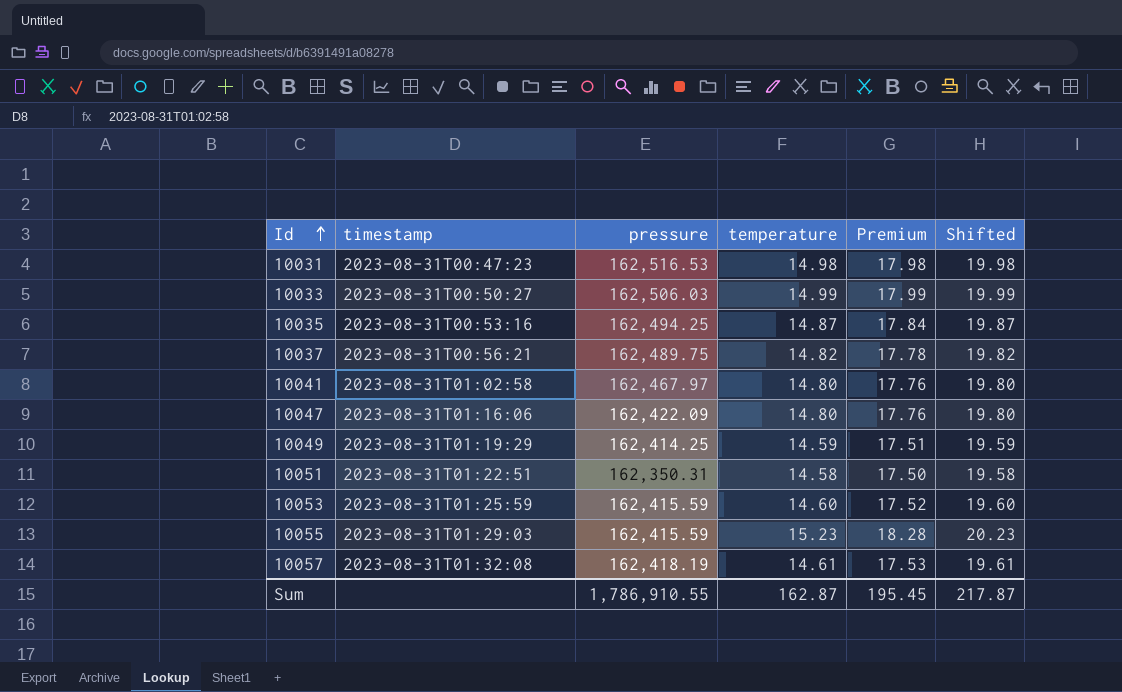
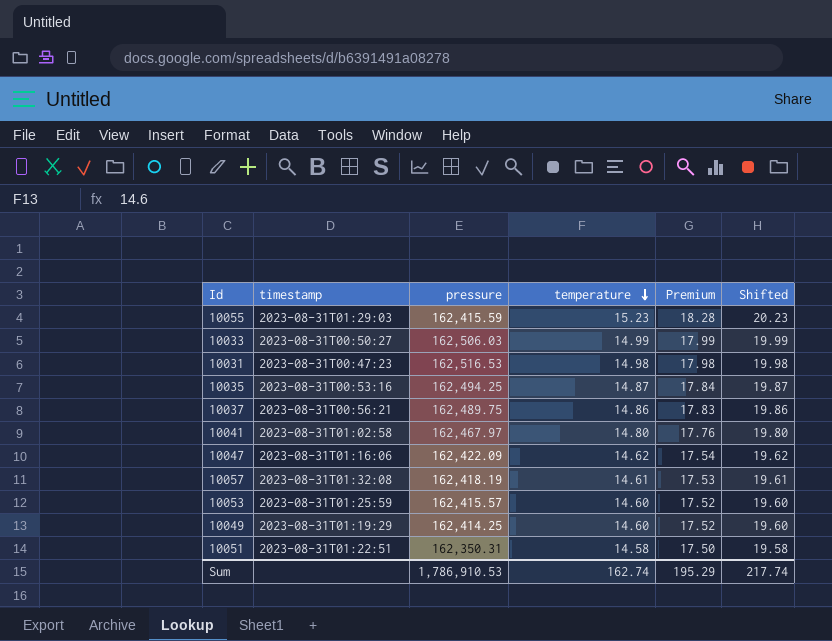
row order: Id ascending -> temperature descending
10037 | temperature: 14.82 -> 14.86
10037 | Premium: 17.78 -> 17.83
10037 | Shifted: 19.82 -> 19.86
10047 | temperature: 14.80 -> 14.62
10047 | Premium: 17.76 -> 17.54
10047 | Shifted: 19.80 -> 19.62
10053 | pressure: 162,415.59 -> 162,415.57
10049 | temperature: 14.59 -> 14.60
10049 | Premium: 17.51 -> 17.52
10049 | Shifted: 19.59 -> 19.60
Sum | pressure: 1,786,910.55 -> 1,786,910.53
Sum | temperature: 162.87 -> 162.74
Sum | Premium: 195.45 -> 195.29
Sum | Shifted: 217.87 -> 217.74

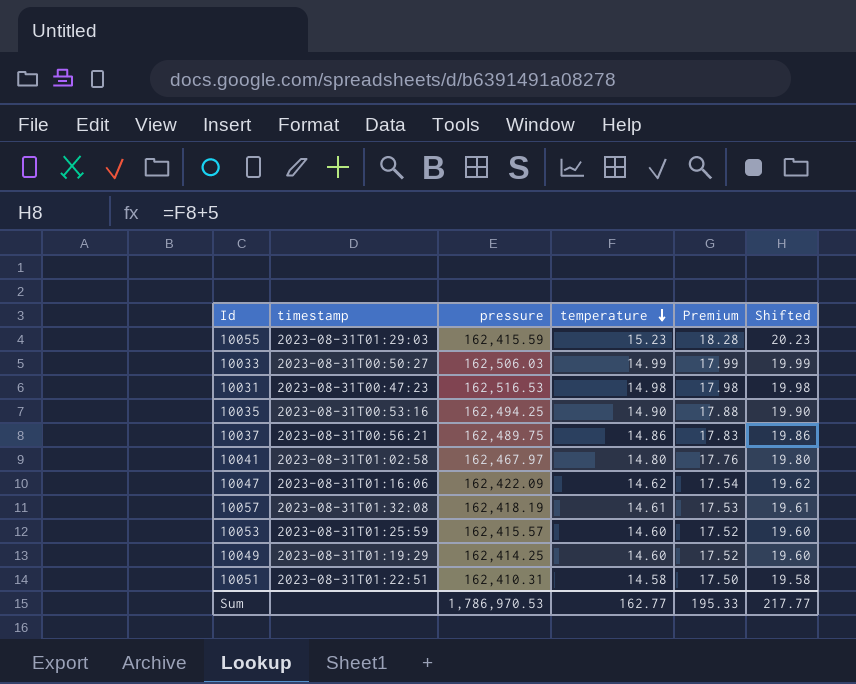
10035 | temperature: 14.87 -> 14.90
10035 | Premium: 17.84 -> 17.88
10035 | Shifted: 19.87 -> 19.90
10051 | pressure: 162,350.31 -> 162,410.31
Sum | pressure: 1,786,910.53 -> 1,786,970.53
Sum | temperature: 162.74 -> 162.77
Sum | Premium: 195.29 -> 195.33
Sum | Shifted: 217.74 -> 217.77

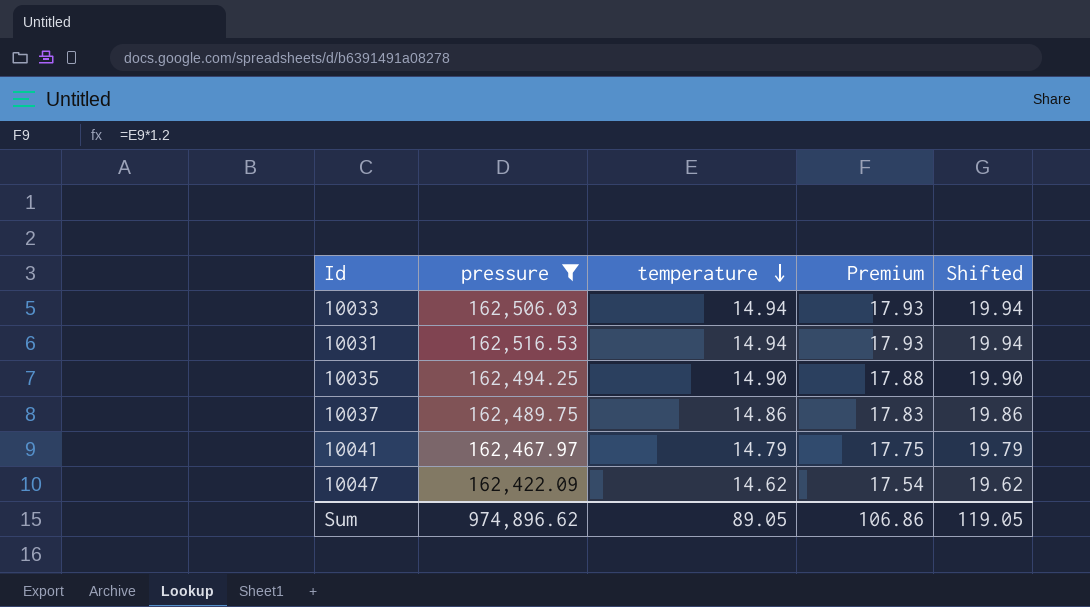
filter: none -> pressure >= 162,422.09
column timestamp | position: 2 -> none
10033 | temperature: 14.99 -> 14.94
10033 | Premium: 17.99 -> 17.93
10033 | Shifted: 19.99 -> 19.94
10031 | temperature: 14.98 -> 14.94
10031 | Premium: 17.98 -> 17.93
10031 | Shifted: 19.98 -> 19.94
10041 | temperature: 14.80 -> 14.79
10041 | Premium: 17.76 -> 17.75
10041 | Shifted: 19.80 -> 19.79
Sum | pressure: 1,786,970.53 -> 974,896.62
Sum | temperature: 162.77 -> 89.05
Sum | Premium: 195.33 -> 106.86
Sum | Shifted: 217.77 -> 119.05

